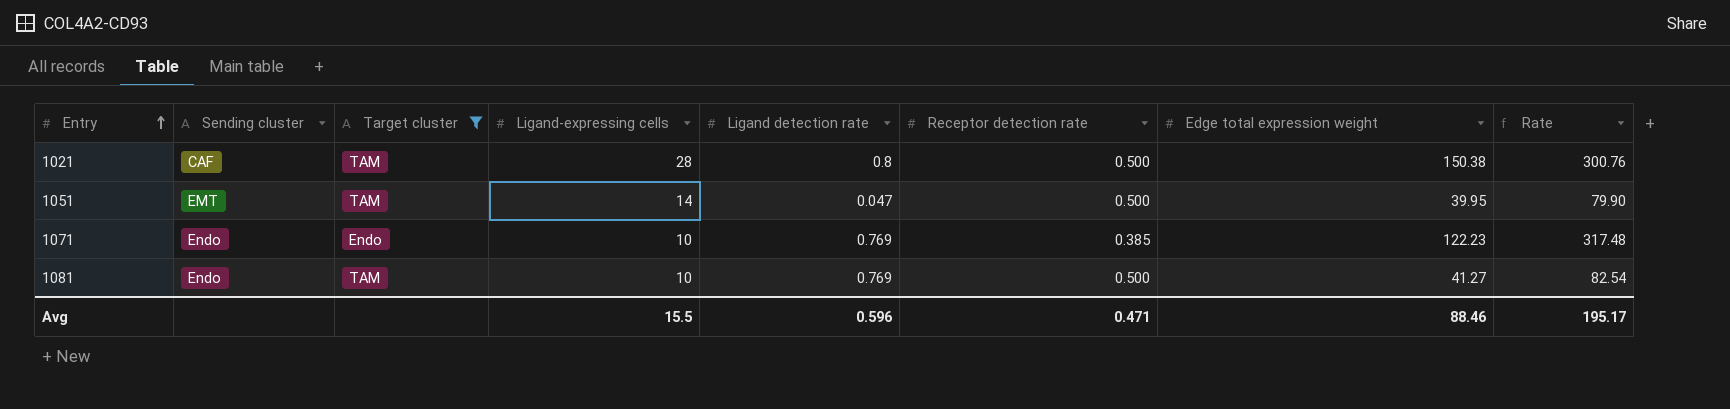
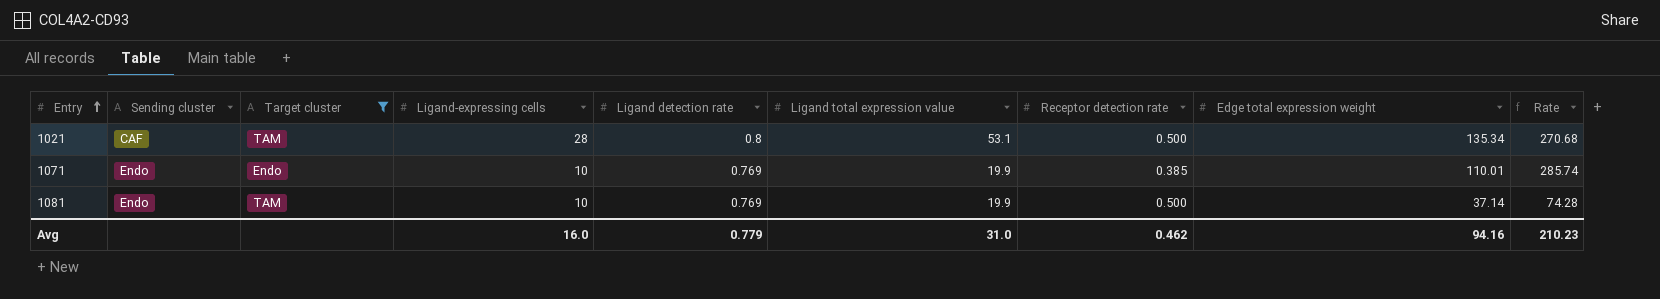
column Ligand total expression value | position: none -> 6
row 1051: EMT | TAM | 14 | 0.047 | 0.500 | 39.95 | 79.90 -> none
1021 | Edge total expression weight: 150.38 -> 135.34
1021 | Rate: 300.76 -> 270.68
1071 | Edge total expression weight: 122.23 -> 110.01
1071 | Rate: 317.48 -> 285.74
1081 | Edge total expression weight: 41.27 -> 37.14
1081 | Rate: 82.54 -> 74.28
Avg | Ligand-expressing cells: 15.5 -> 16.0
Avg | Ligand detection rate: 0.596 -> 0.779
Avg | Receptor detection rate: 0.471 -> 0.462
Avg | Edge total expression weight: 88.46 -> 94.16
Avg | Rate: 195.17 -> 210.23

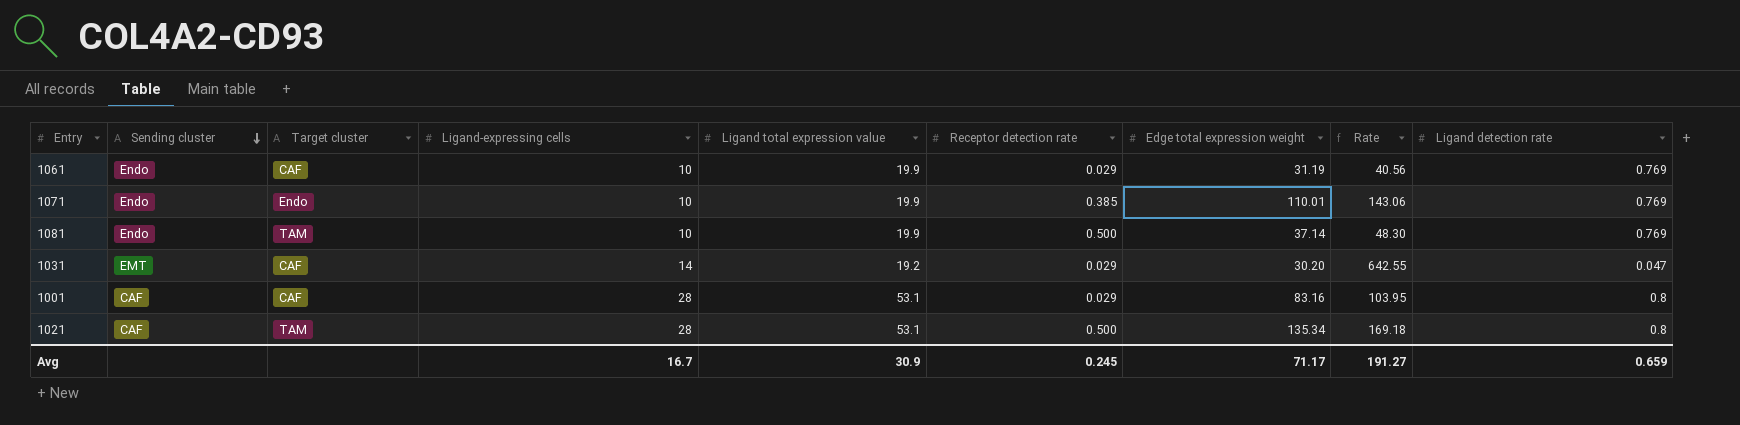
filter: Target cluster != CAF -> none
row order: Entry ascending -> Sending cluster descending
column Rate | formula: [Edge total expression weight] / [Receptor detection rate] -> [Edge total expression weight] / [Ligand detection rate]
column Ligand detection rate | position: 5 -> 9
Avg | Ligand-expressing cells: 16.0 -> 16.7
Avg | Ligand total expression value: 31.0 -> 30.9
Avg | Receptor detection rate: 0.462 -> 0.245
Avg | Edge total expression weight: 94.16 -> 71.17
Avg | Rate: 210.23 -> 191.27
Avg | Ligand detection rate: 0.779 -> 0.659

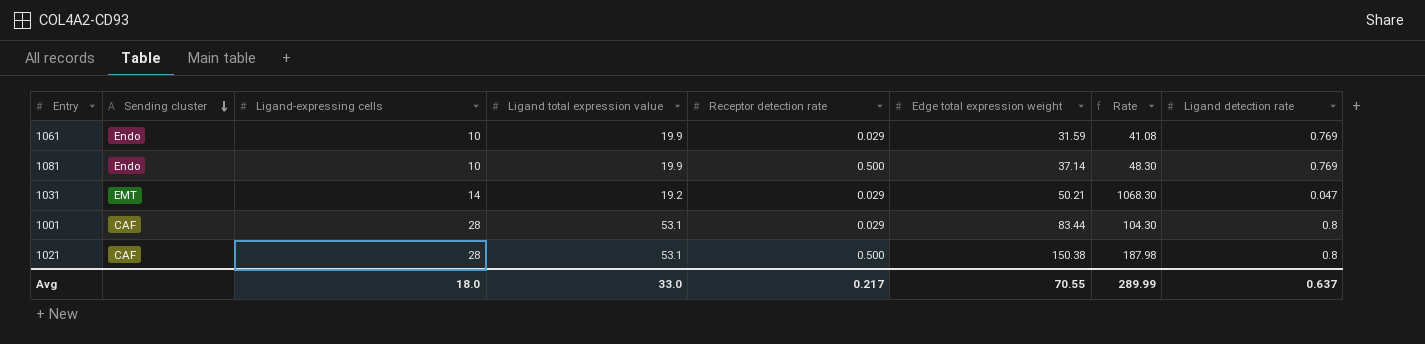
column Target cluster | position: 3 -> none
row 1071: Endo | Endo | 10 | 19.9 | 0.385 | 110.01 | 143.06 | 0.769 -> none
1061 | Edge total expression weight: 31.19 -> 31.59
1061 | Rate: 40.56 -> 41.08
1031 | Edge total expression weight: 30.20 -> 50.21
1031 | Rate: 642.55 -> 1068.30
1001 | Edge total expression weight: 83.16 -> 83.44
1001 | Rate: 103.95 -> 104.30
1021 | Edge total expression weight: 135.34 -> 150.38
1021 | Rate: 169.18 -> 187.98
Avg | Ligand-expressing cells: 16.7 -> 18.0
Avg | Ligand total expression value: 30.9 -> 33.0
Avg | Receptor detection rate: 0.245 -> 0.217
Avg | Edge total expression weight: 71.17 -> 70.55
Avg | Rate: 191.27 -> 289.99
Avg | Ligand detection rate: 0.659 -> 0.637

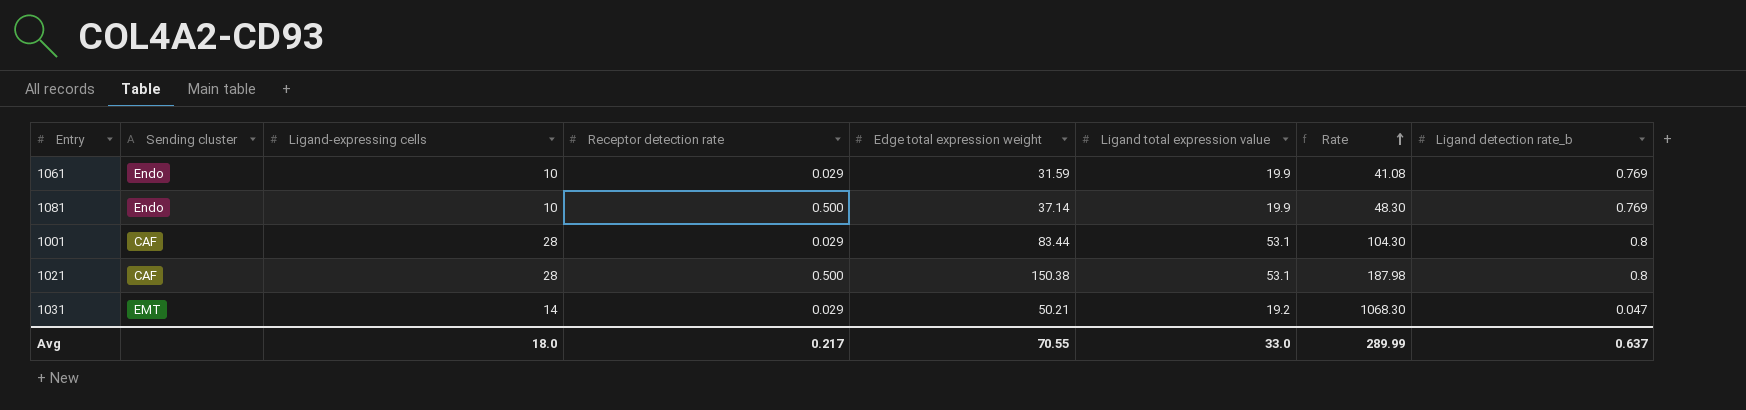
row order: Sending cluster descending -> Rate ascending
column Ligand total expression value | position: 4 -> 6
column name: Ligand detection rate -> Ligand detection rate_b

